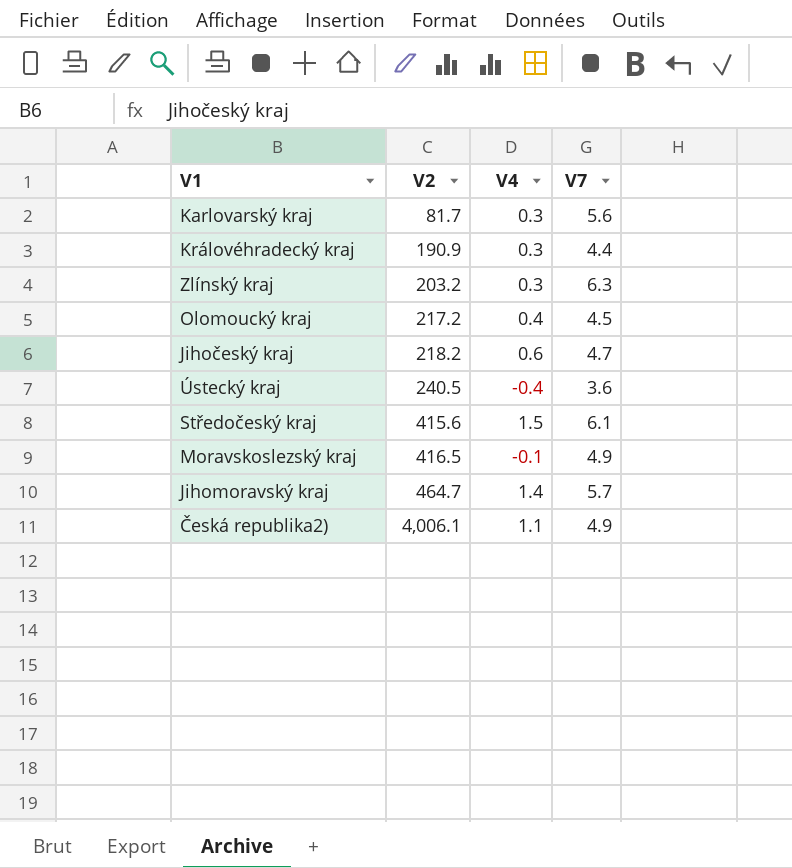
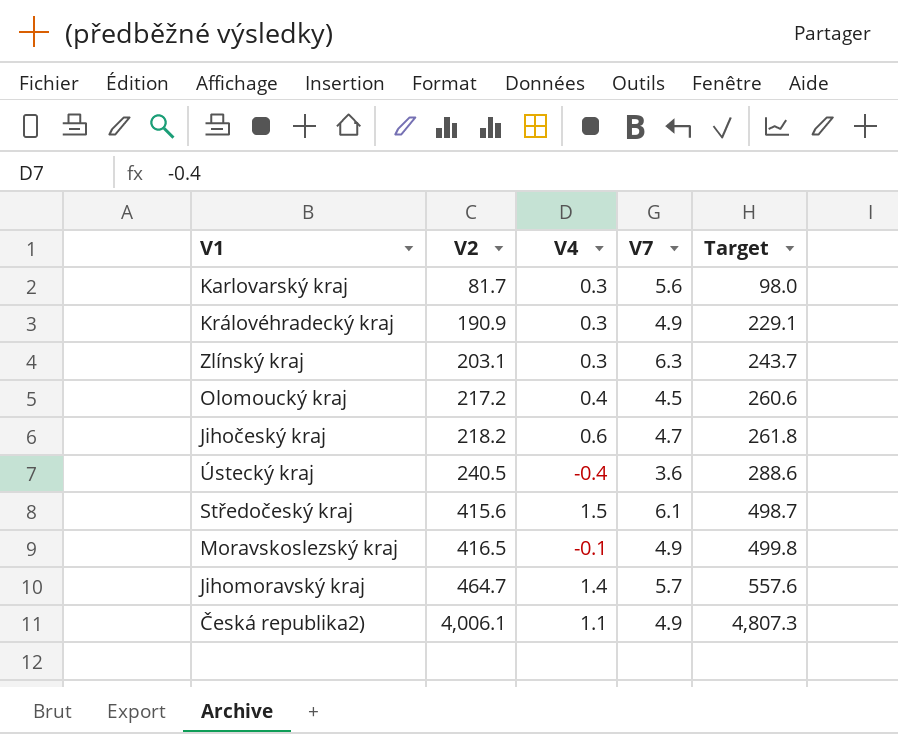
column Target | formula: none -> [V2] * 1.2
Královéhradecký kraj | V7: 4.4 -> 4.9
Zlínský kraj | V2: 203.2 -> 203.1

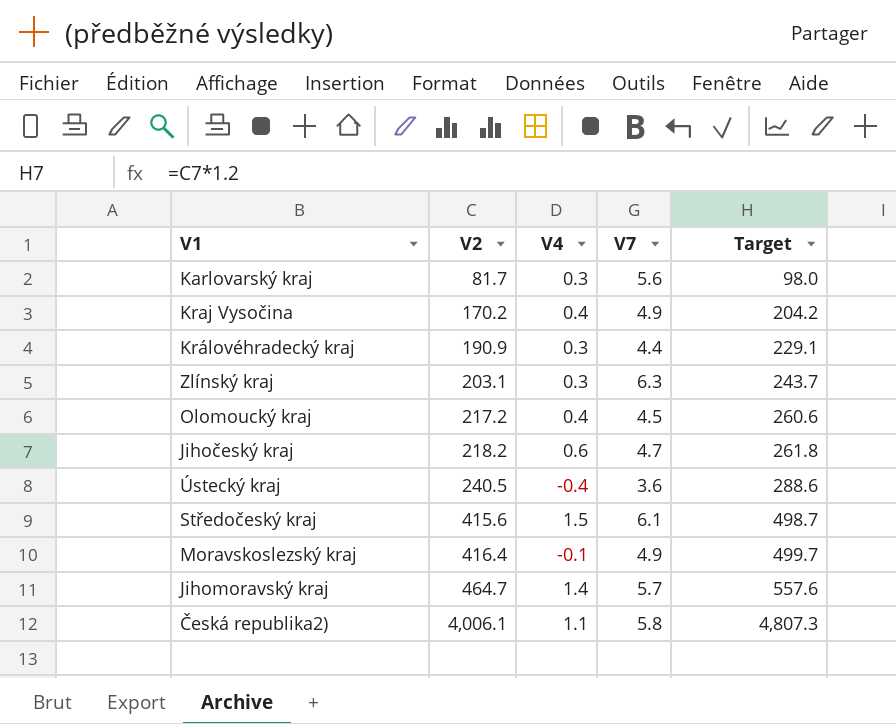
row Kraj Vysočina: none -> 170.2 | 0.4 | 4.9 | 204.2
Královéhradecký kraj | V7: 4.9 -> 4.4
Moravskoslezský kraj | V2: 416.5 -> 416.4
Moravskoslezský kraj | Target: 499.8 -> 499.7
Česká republika2) | V7: 4.9 -> 5.8

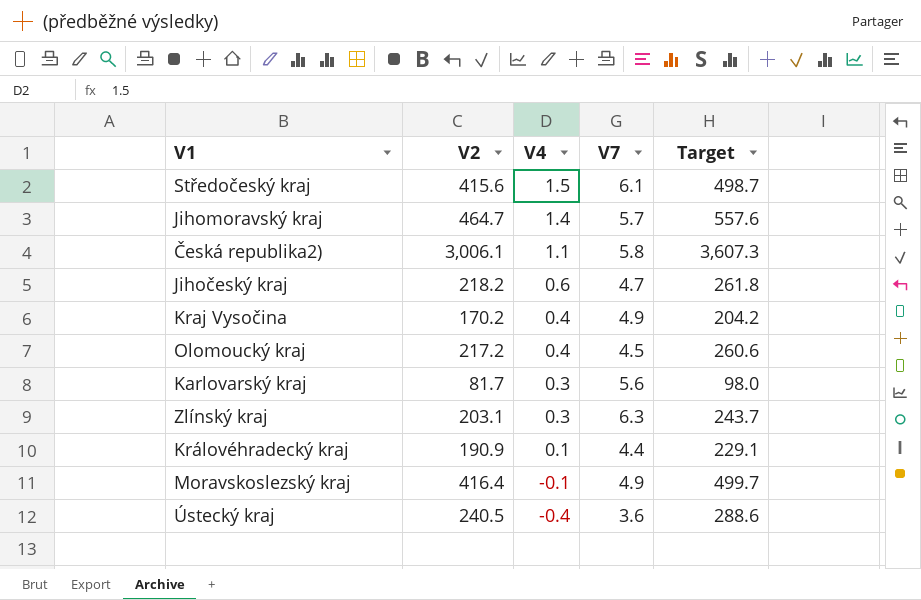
row order: V2 ascending -> V4 descending
Česká republika2) | V2: 4,006.1 -> 3,006.1
Česká republika2) | Target: 4,807.3 -> 3,607.3
Královéhradecký kraj | V4: 0.3 -> 0.1

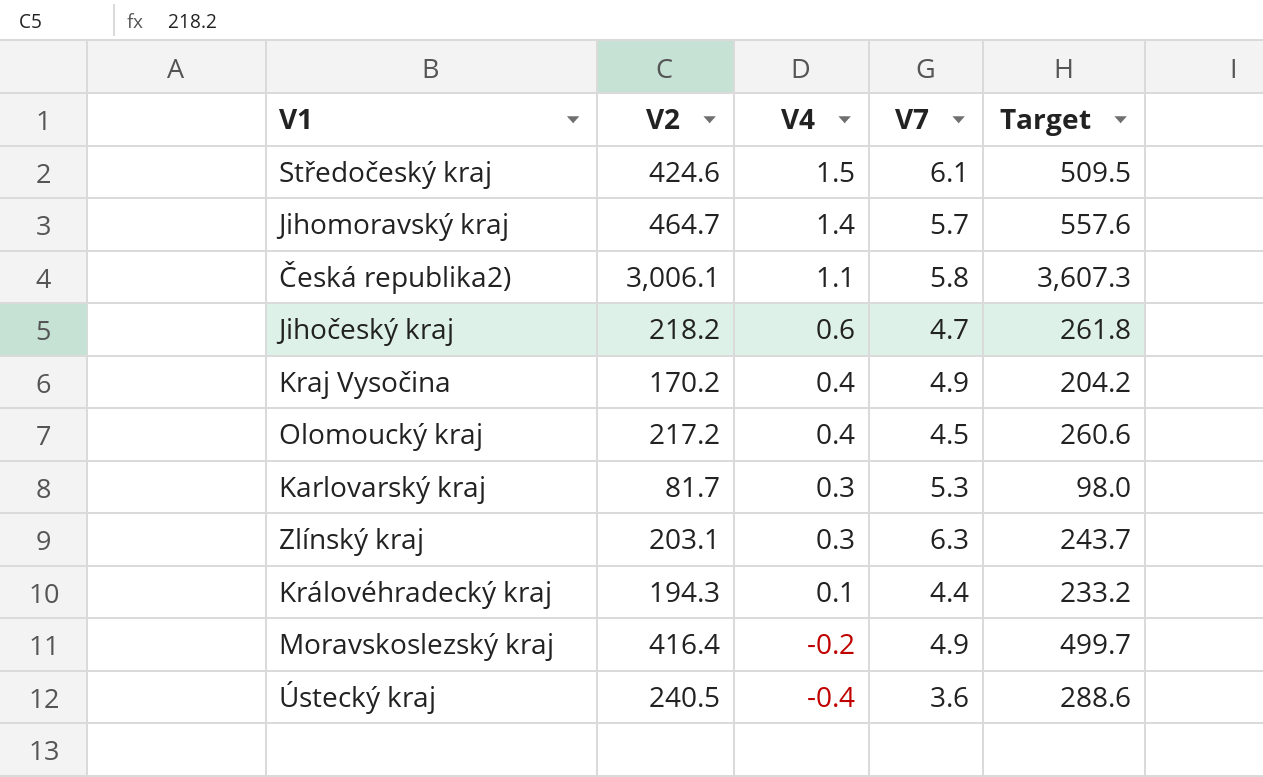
Středočeský kraj | V2: 415.6 -> 424.6
Středočeský kraj | Target: 498.7 -> 509.5
Karlovarský kraj | V7: 5.6 -> 5.3
Královéhradecký kraj | V2: 190.9 -> 194.3
Královéhradecký kraj | Target: 229.1 -> 233.2
Moravskoslezský kraj | V4: -0.1 -> -0.2

